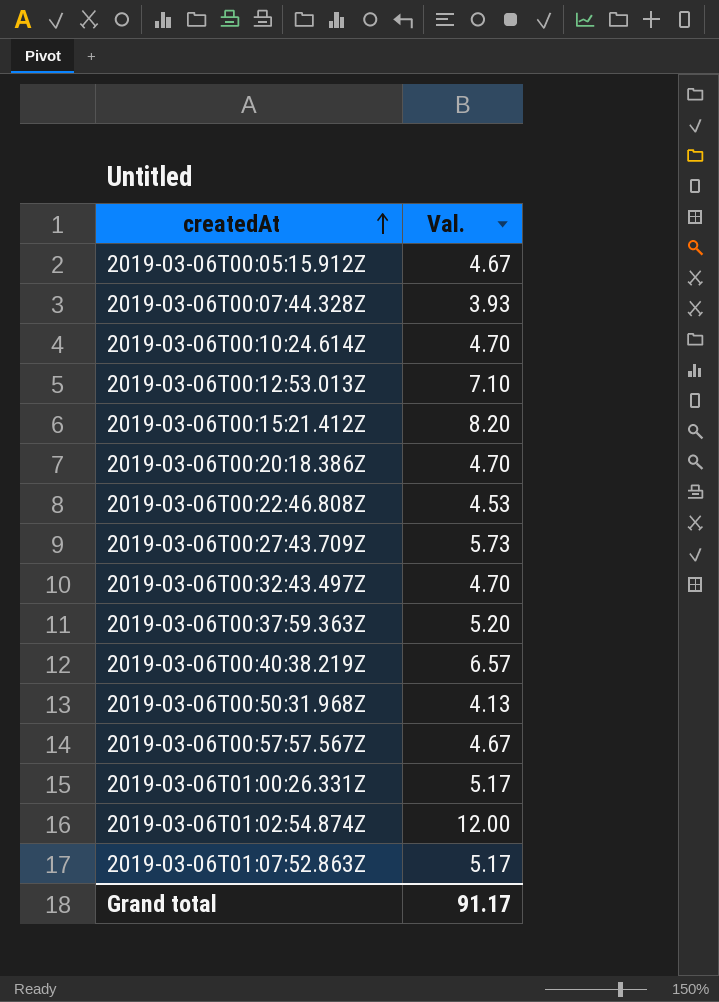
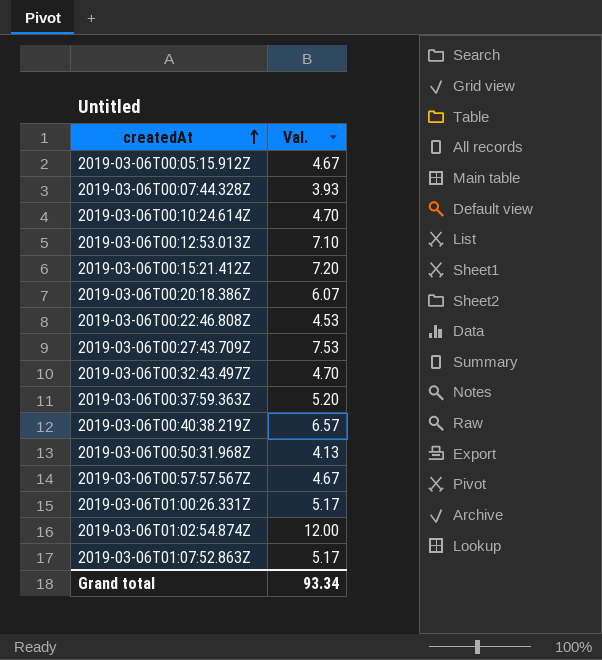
2019-03-06T00:15:21.412Z | Val.: 8.20 -> 7.20
2019-03-06T00:20:18.386Z | Val.: 4.70 -> 6.07
2019-03-06T00:27:43.709Z | Val.: 5.73 -> 7.53
Grand total | Val.: 91.17 -> 93.34

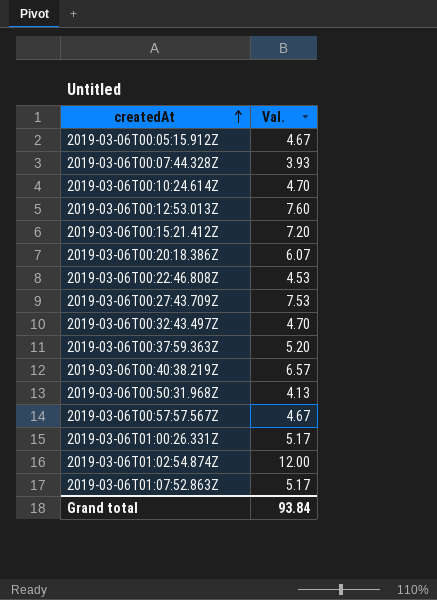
2019-03-06T00:12:53.013Z | Val.: 7.10 -> 7.60
Grand total | Val.: 93.34 -> 93.84

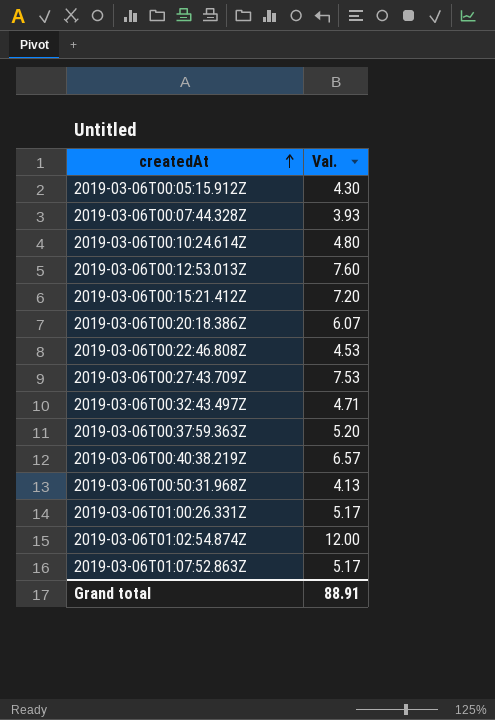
row 2019-03-06T00:57:57.567Z: 4.67 -> none
2019-03-06T00:05:15.912Z | Val.: 4.67 -> 4.30
2019-03-06T00:10:24.614Z | Val.: 4.70 -> 4.80
2019-03-06T00:32:43.497Z | Val.: 4.70 -> 4.71
Grand total | Val.: 93.84 -> 88.91

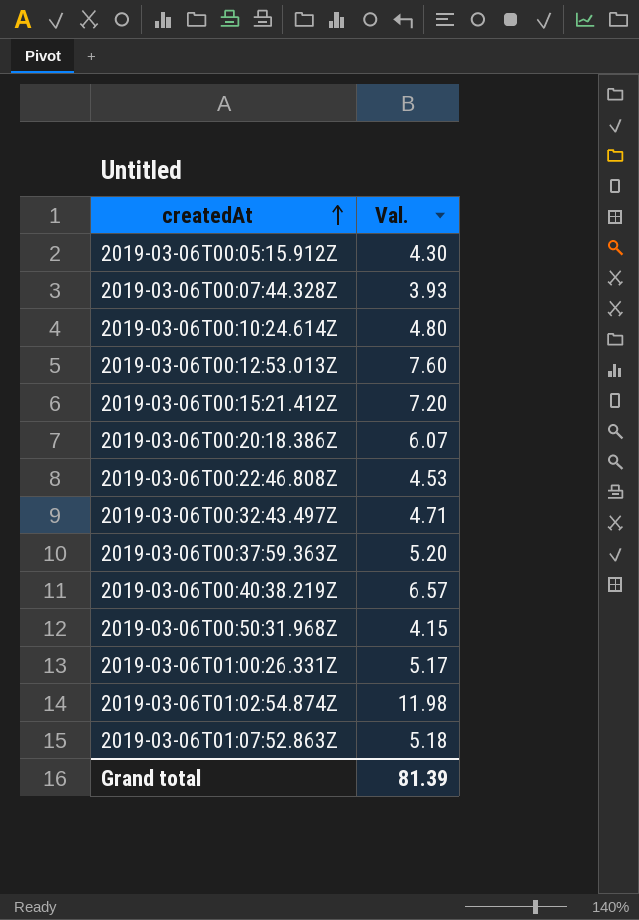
row 2019-03-06T00:27:43.709Z: 7.53 -> none
2019-03-06T00:50:31.968Z | Val.: 4.13 -> 4.15
2019-03-06T01:02:54.874Z | Val.: 12.00 -> 11.98
2019-03-06T01:07:52.863Z | Val.: 5.17 -> 5.18
Grand total | Val.: 88.91 -> 81.39

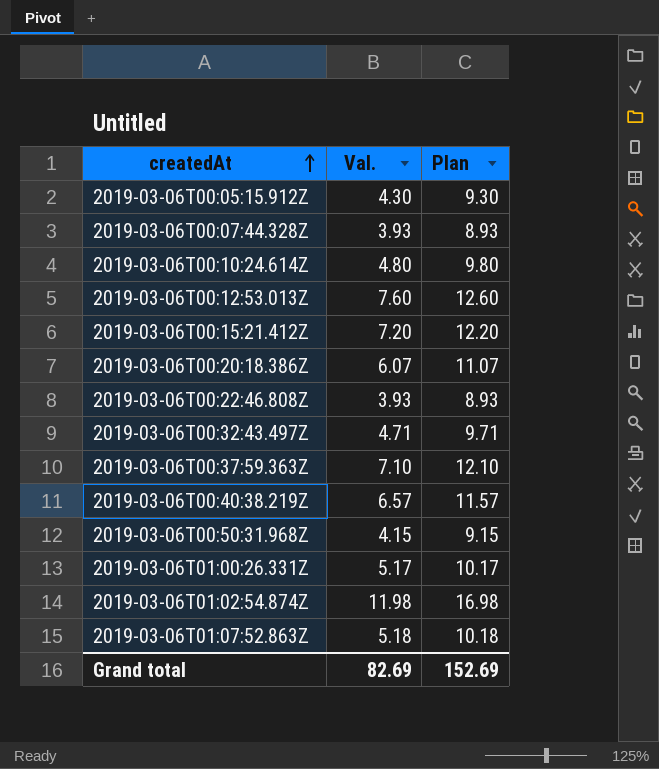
column Plan | formula: none -> [Val.] + 5
2019-03-06T00:22:46.808Z | Val.: 4.53 -> 3.93
2019-03-06T00:37:59.363Z | Val.: 5.20 -> 7.10
Grand total | Val.: 81.39 -> 82.69

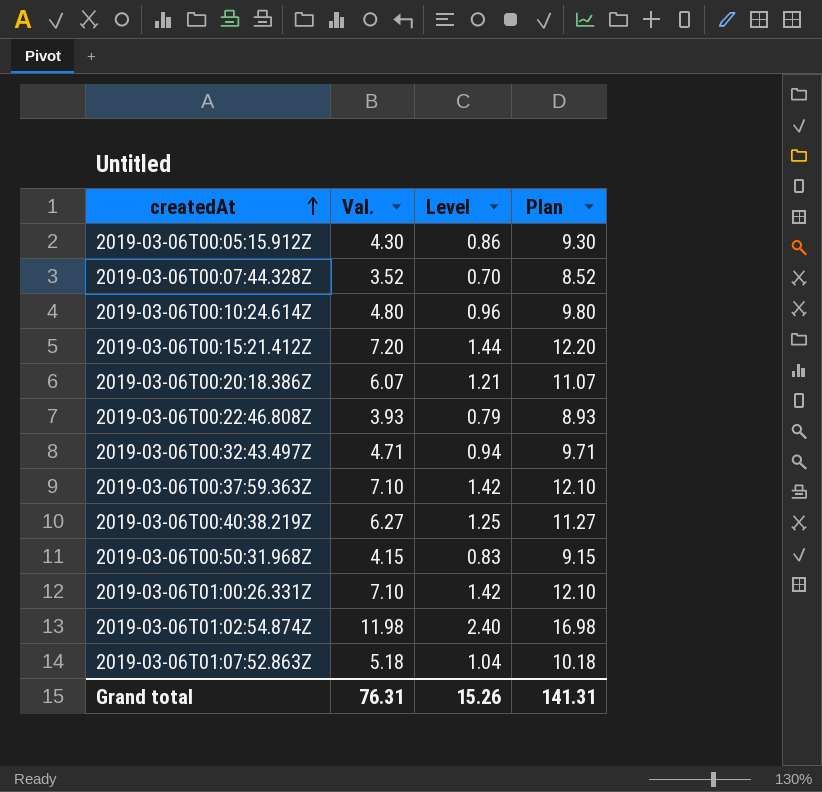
column Level | formula: none -> [Val.] * 0.2
row 2019-03-06T00:12:53.013Z: 7.60 | 12.60 -> none
2019-03-06T00:07:44.328Z | Val.: 3.93 -> 3.52
2019-03-06T00:07:44.328Z | Plan: 8.93 -> 8.52
2019-03-06T00:40:38.219Z | Val.: 6.57 -> 6.27
2019-03-06T00:40:38.219Z | Plan: 11.57 -> 11.27
2019-03-06T01:00:26.331Z | Val.: 5.17 -> 7.10
2019-03-06T01:00:26.331Z | Plan: 10.17 -> 12.10
Grand total | Val.: 82.69 -> 76.31
Grand total | Plan: 152.69 -> 141.31

